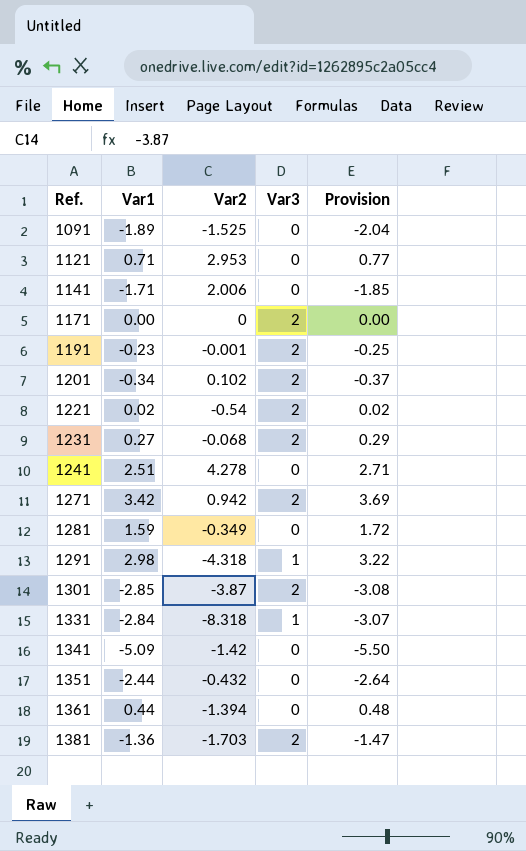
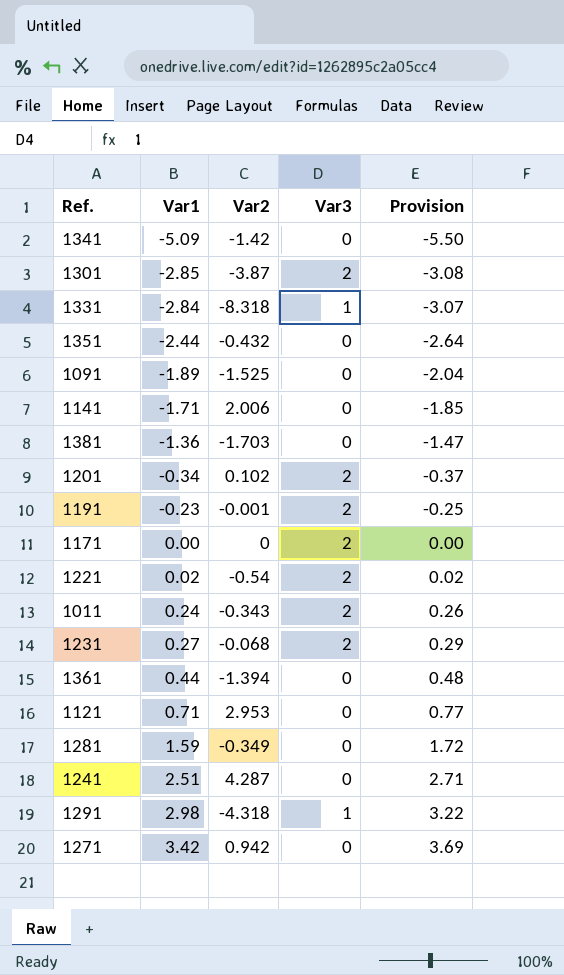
row order: Ref. ascending -> Var1 ascending
1381 | Var3: 2 -> 0
row 1011: none -> 0.24 | -0.343 | 2 | 0.26
1241 | Var2: 4.278 -> 4.287
1271 | Var3: 2 -> 0

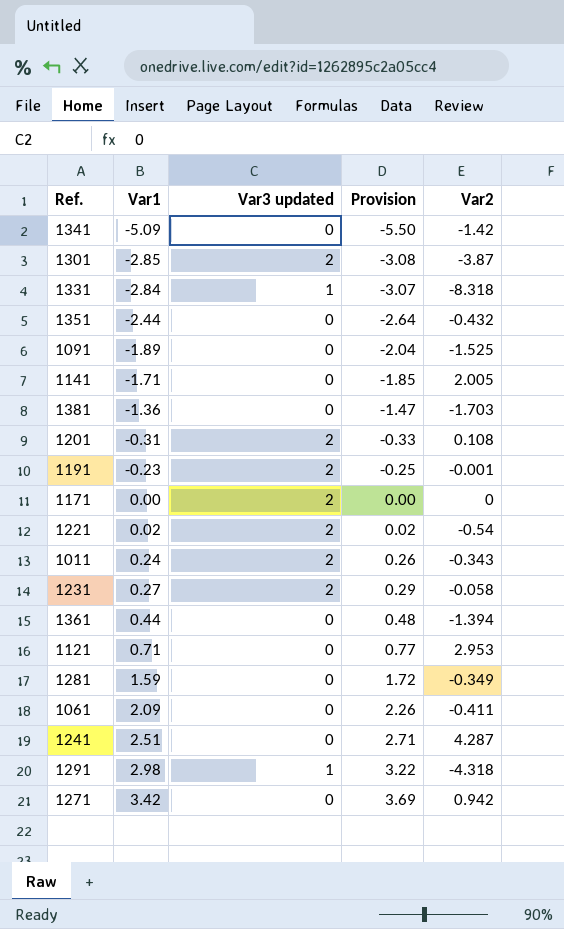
column name: Var3 -> Var3 updated
column Var2 | position: 3 -> 5
1141 | Var2: 2.006 -> 2.005
1201 | Var1: -0.34 -> -0.31
1201 | Provision: -0.37 -> -0.33
1201 | Var2: 0.102 -> 0.108
1231 | Var2: -0.068 -> -0.058
row 1061: none -> 2.09 | 0 | 2.26 | -0.411

